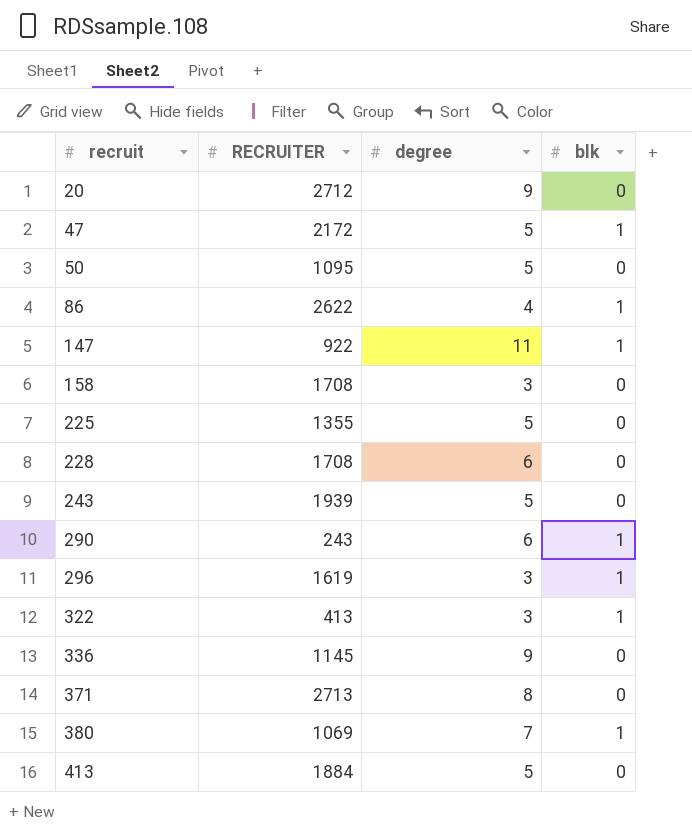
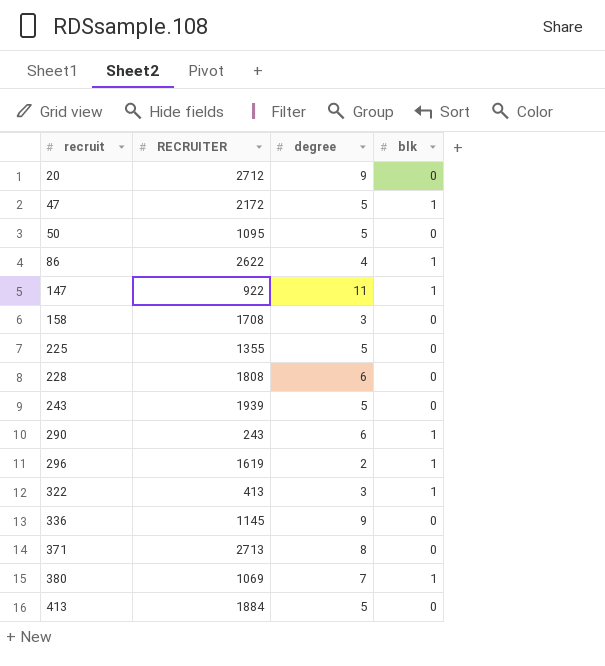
228 | RECRUITER: 1708 -> 1808
296 | degree: 3 -> 2

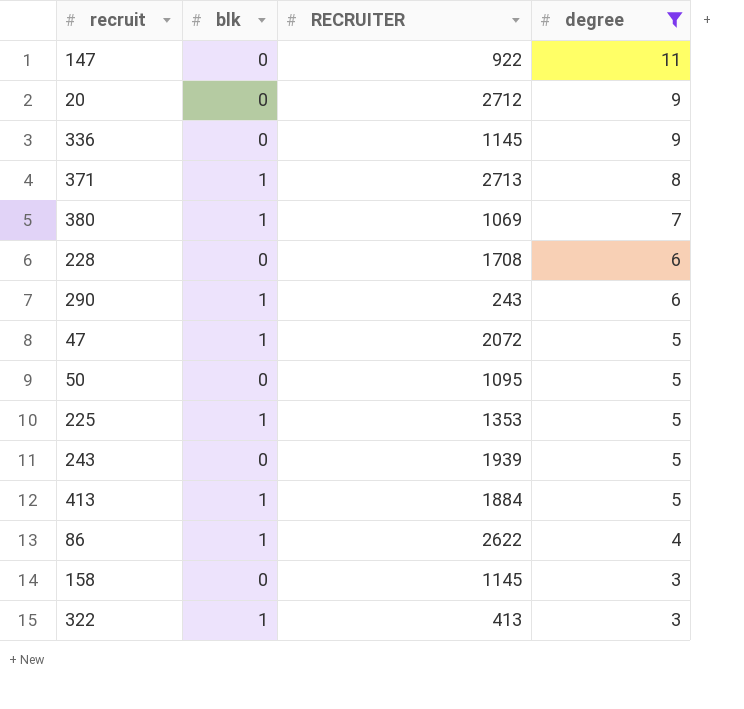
filter: none -> degree != 2
row order: recruit ascending -> degree descending
column blk | position: 4 -> 2
147 | blk: 1 -> 0
371 | blk: 0 -> 1
228 | RECRUITER: 1808 -> 1708
47 | RECRUITER: 2172 -> 2072
225 | blk: 0 -> 1
225 | RECRUITER: 1355 -> 1353
413 | blk: 0 -> 1
158 | RECRUITER: 1708 -> 1145

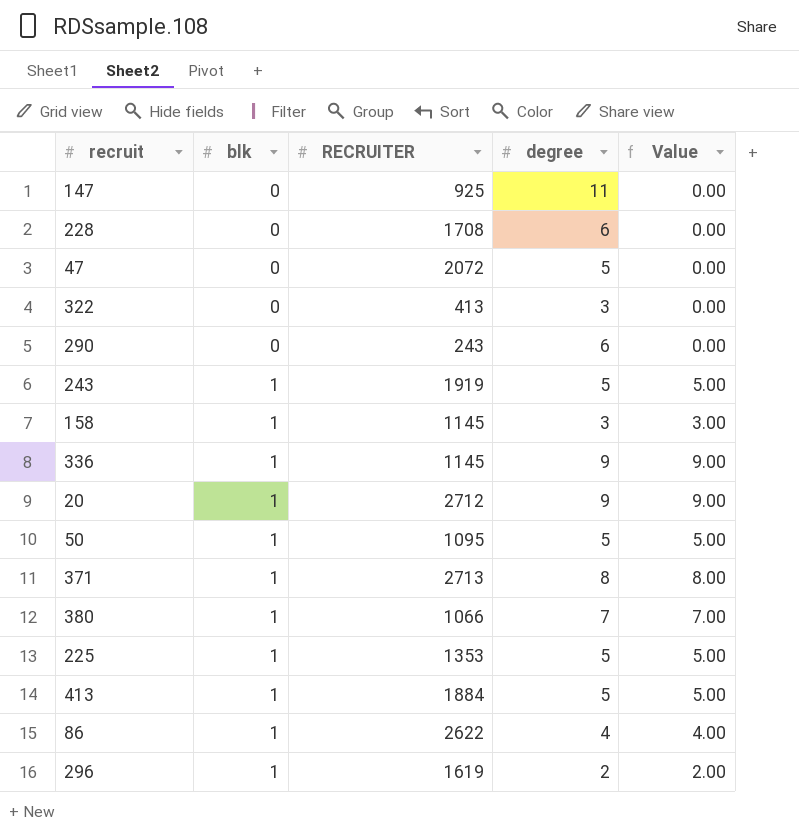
filter: degree != 2 -> none
row order: degree descending -> blk ascending
column Value | formula: none -> [blk] * [degree]
147 | RECRUITER: 922 -> 925
47 | blk: 1 -> 0
322 | blk: 1 -> 0
290 | blk: 1 -> 0
243 | blk: 0 -> 1
243 | RECRUITER: 1939 -> 1919
158 | blk: 0 -> 1
336 | blk: 0 -> 1
20 | blk: 0 -> 1
50 | blk: 0 -> 1
380 | RECRUITER: 1069 -> 1066

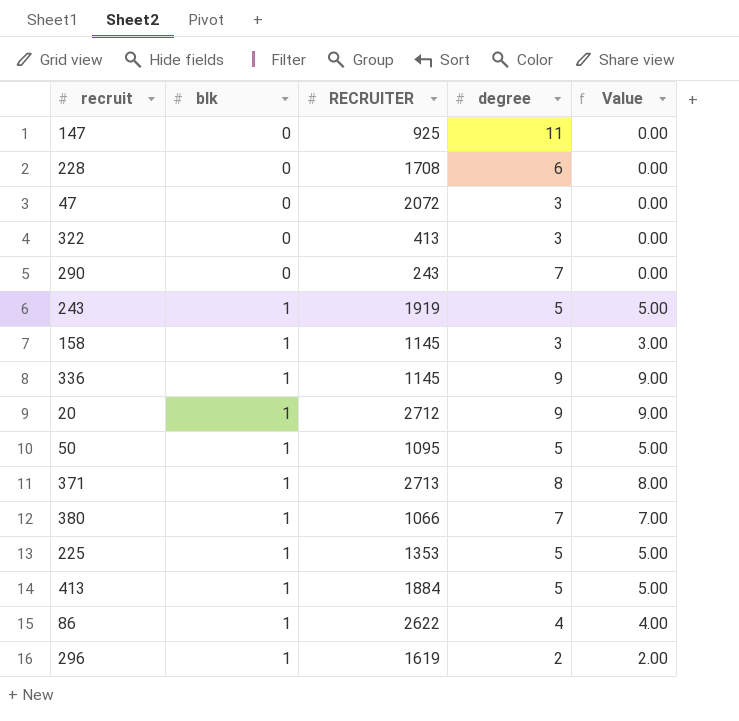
47 | degree: 5 -> 3
290 | degree: 6 -> 7

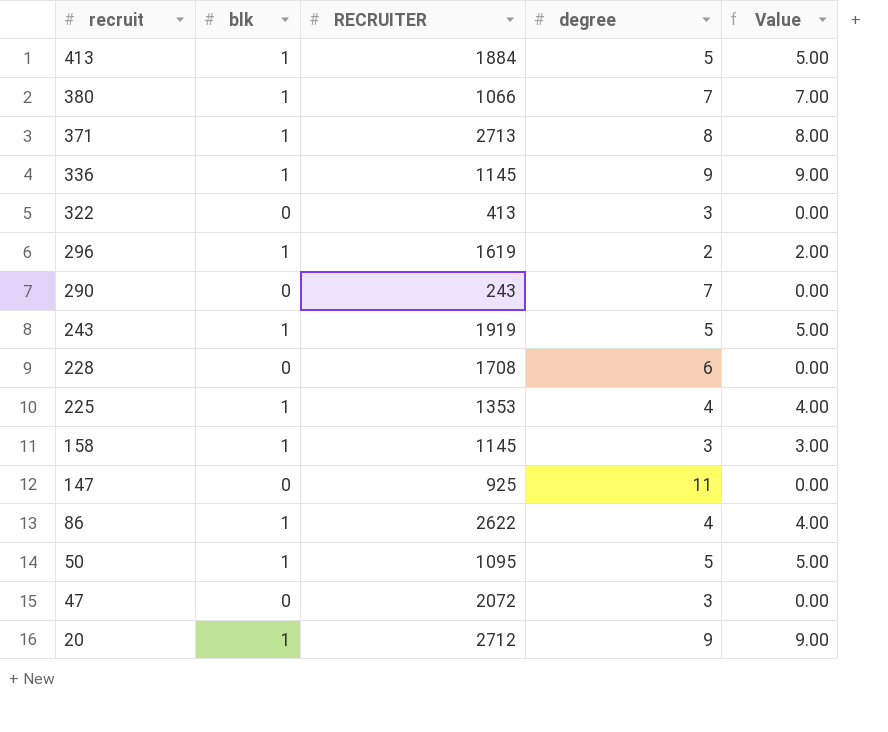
row order: blk ascending -> recruit descending
225 | degree: 5 -> 4
225 | Value: 5.00 -> 4.00

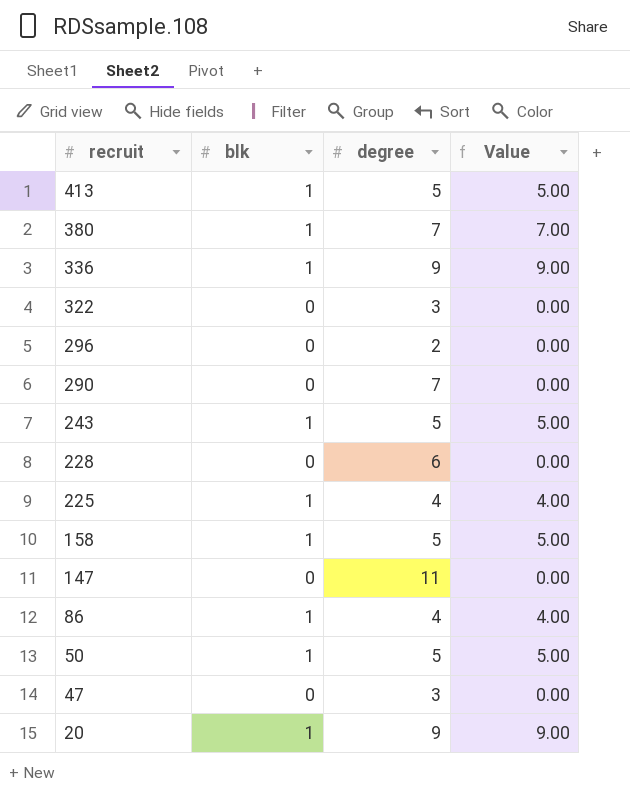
column RECRUITER | position: 3 -> none
row 371: 1 | 2713 | 8 | 8.00 -> none
296 | blk: 1 -> 0
296 | Value: 2.00 -> 0.00
158 | degree: 3 -> 5
158 | Value: 3.00 -> 5.00

